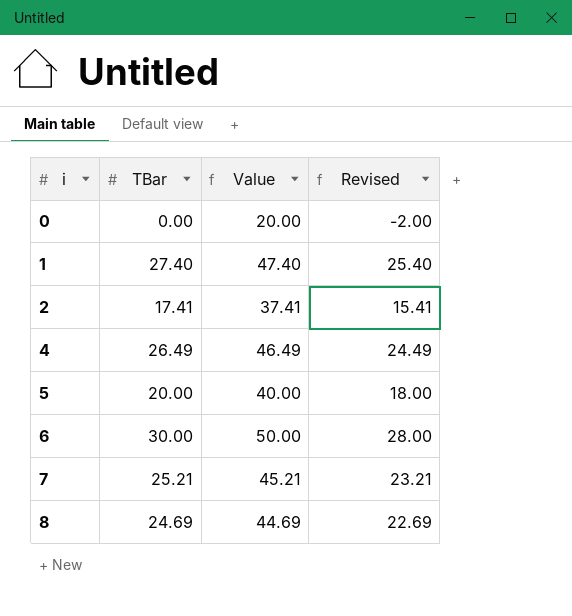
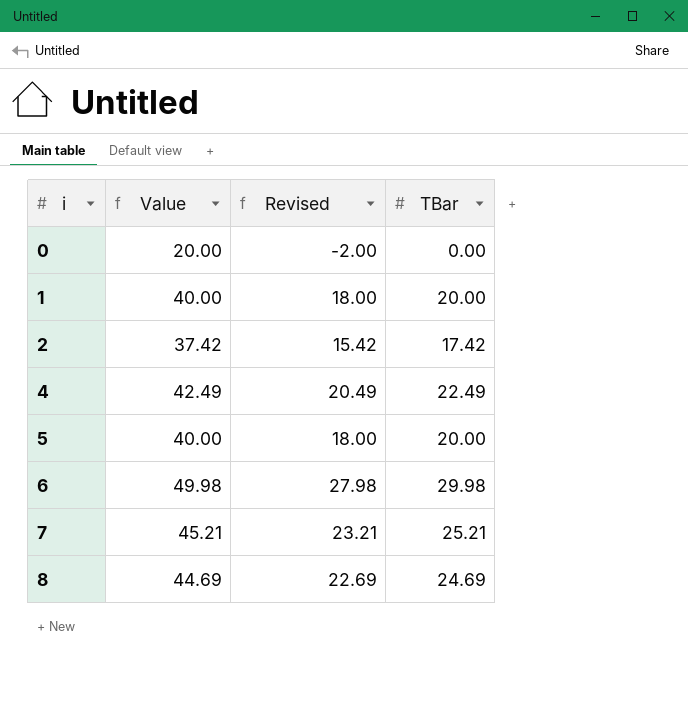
column TBar | position: 2 -> 4
1 | Value: 47.40 -> 40.00
1 | Revised: 25.40 -> 18.00
1 | TBar: 27.40 -> 20.00
2 | Value: 37.41 -> 37.42
2 | Revised: 15.41 -> 15.42
2 | TBar: 17.41 -> 17.42
4 | Value: 46.49 -> 42.49
4 | Revised: 24.49 -> 20.49
4 | TBar: 26.49 -> 22.49
6 | Value: 50.00 -> 49.98
6 | Revised: 28.00 -> 27.98
6 | TBar: 30.00 -> 29.98

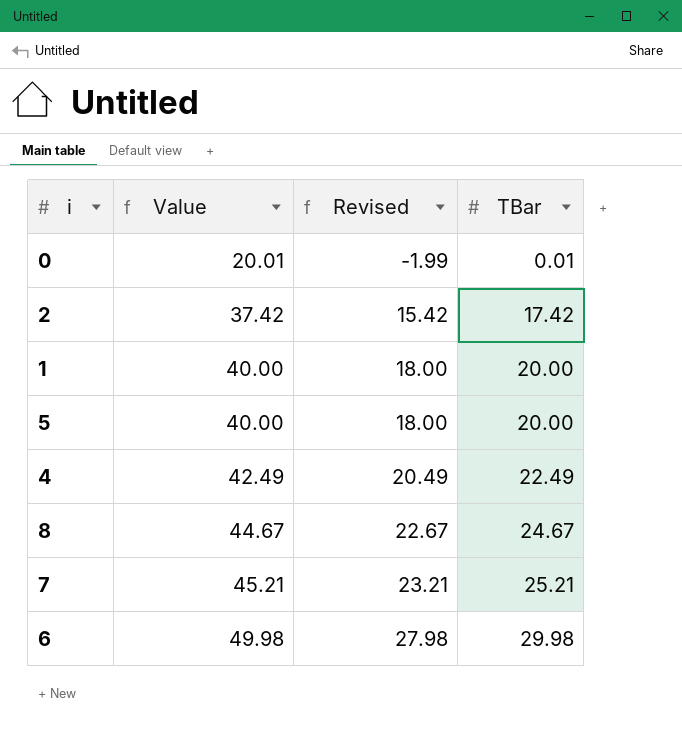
row order: i ascending -> Value ascending
0 | Value: 20.00 -> 20.01
0 | Revised: -2.00 -> -1.99
0 | TBar: 0.00 -> 0.01
8 | Value: 44.69 -> 44.67
8 | Revised: 22.69 -> 22.67
8 | TBar: 24.69 -> 24.67

